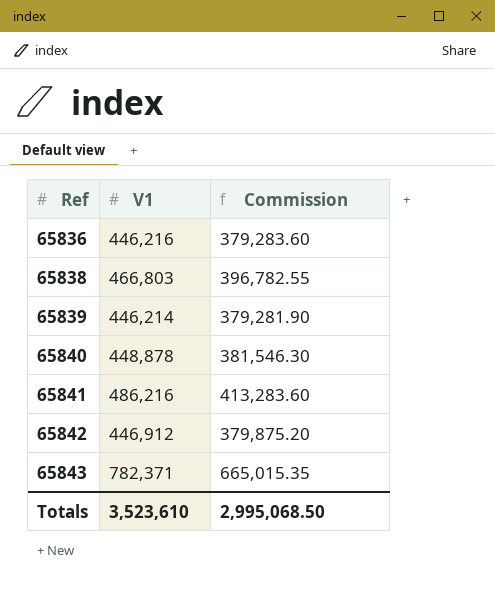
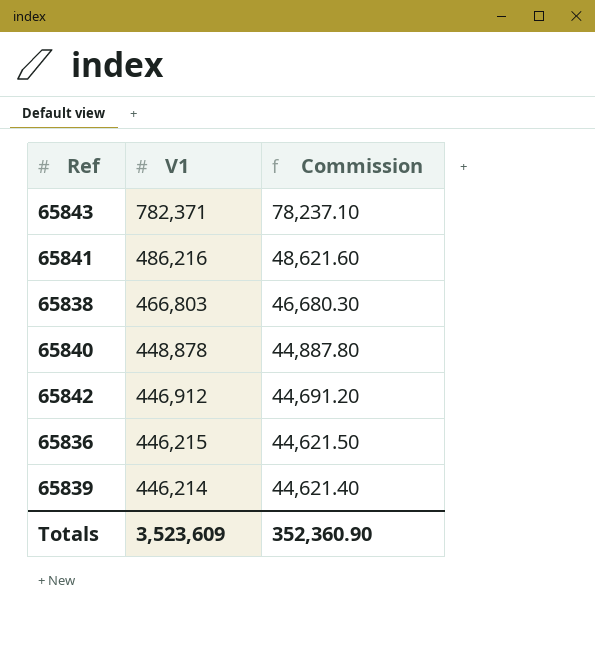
row order: Ref ascending -> V1 descending
column Commission | formula: [V1] * 0.85 -> [V1] * 0.1
65836 | V1: 446,216 -> 446,215
Totals | V1: 3,523,610 -> 3,523,609
Totals | Commission: 2,995,068.50 -> 352,360.90

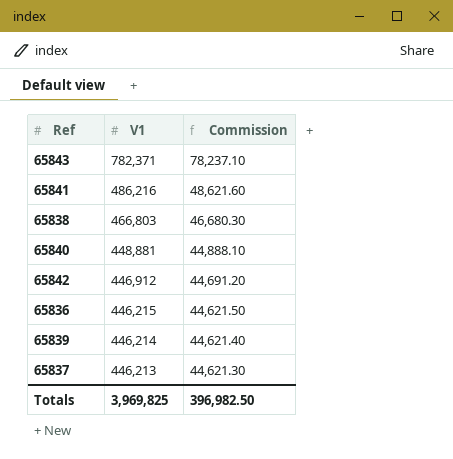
65840 | V1: 448,878 -> 448,881
65840 | Commission: 44,887.80 -> 44,888.10
row 65837: none -> 446,213 | 44,621.30
Totals | V1: 3,523,609 -> 3,969,825
Totals | Commission: 352,360.90 -> 396,982.50

